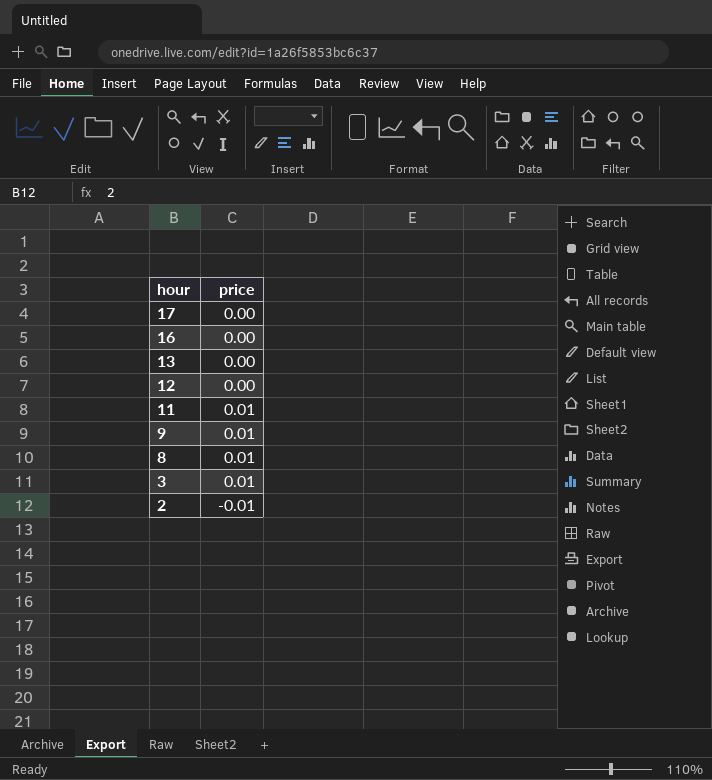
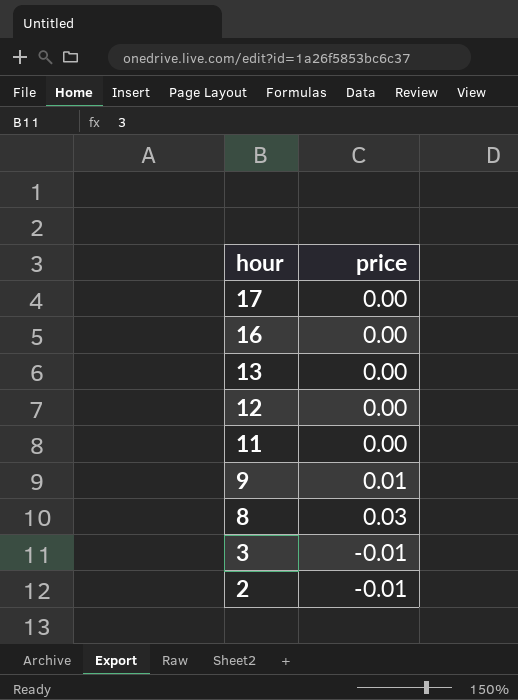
11 | price: 0.01 -> 0.00
8 | price: 0.01 -> 0.03
3 | price: 0.01 -> -0.01

